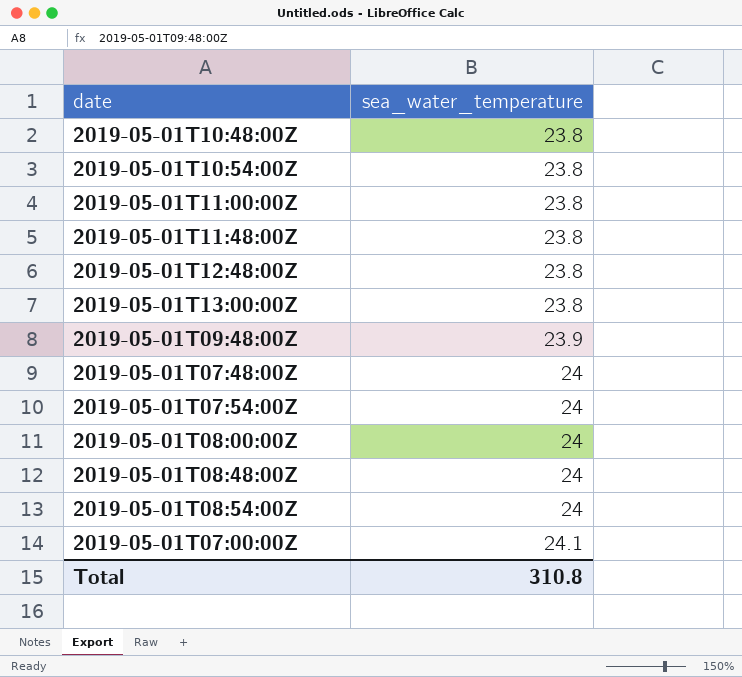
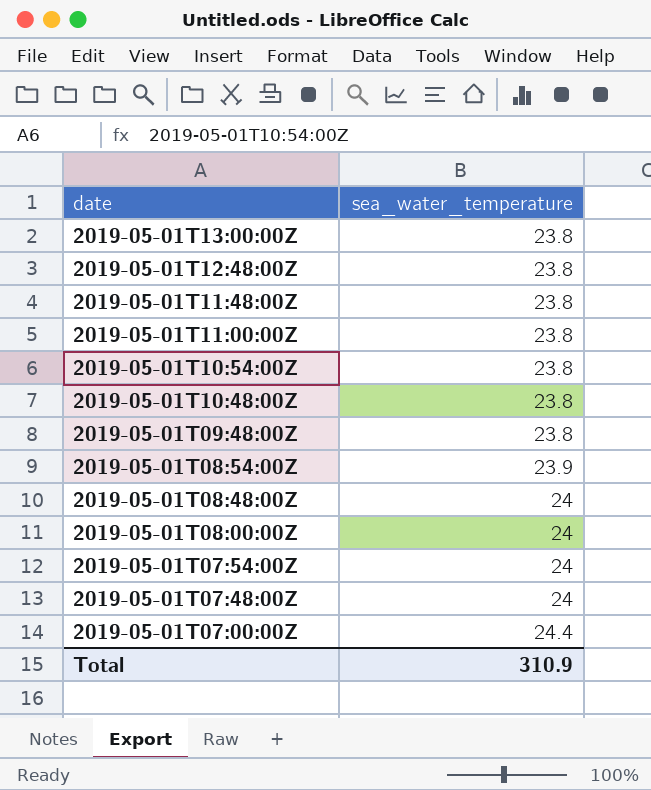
row order: sea_water_temperature ascending -> date descending
2019-05-01T09:48:00Z | sea_water_temperature: 23.9 -> 23.8
2019-05-01T08:54:00Z | sea_water_temperature: 24 -> 23.9
2019-05-01T07:00:00Z | sea_water_temperature: 24.1 -> 24.4
Total | sea_water_temperature: 310.8 -> 310.9

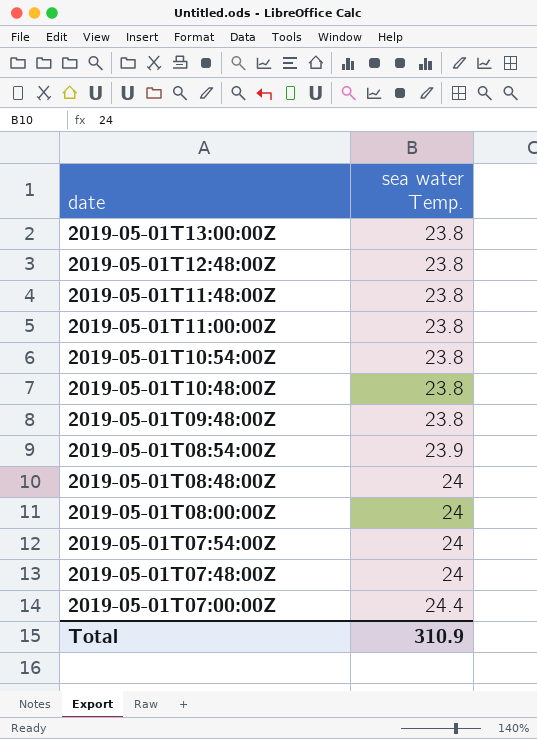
column name: sea_water_temperature -> sea water Temp.

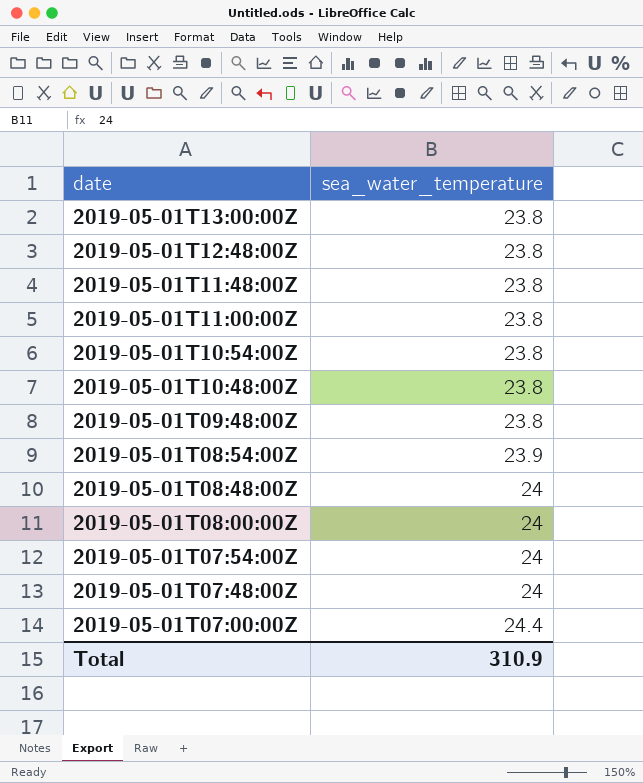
column name: sea water Temp. -> sea_water_temperature

